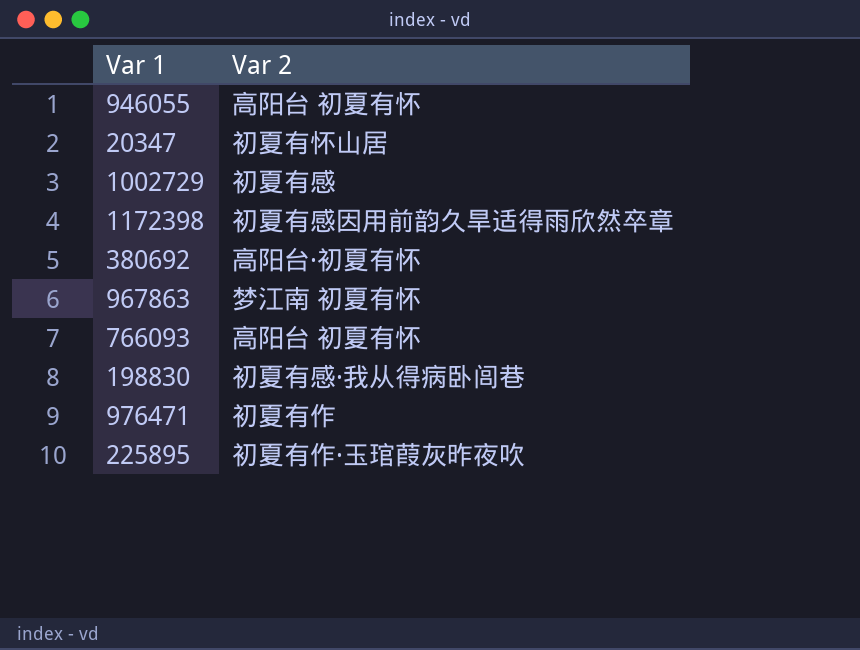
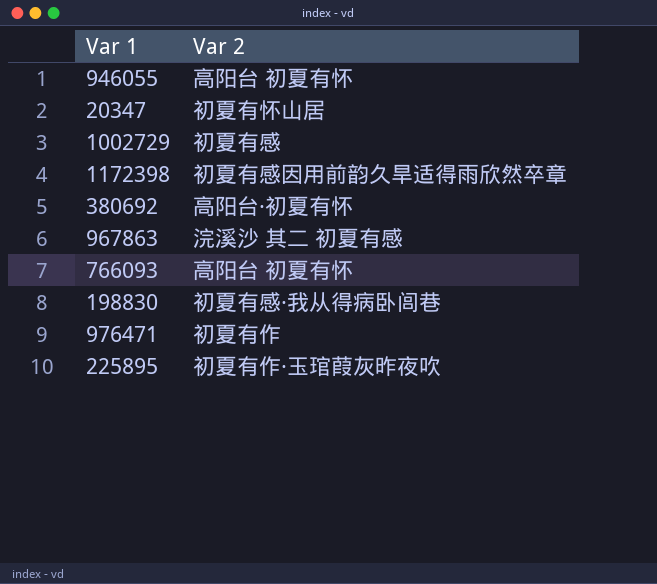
967863 | Var 2: 梦江南 初夏有怀 -> 浣溪沙 其二 初夏有感

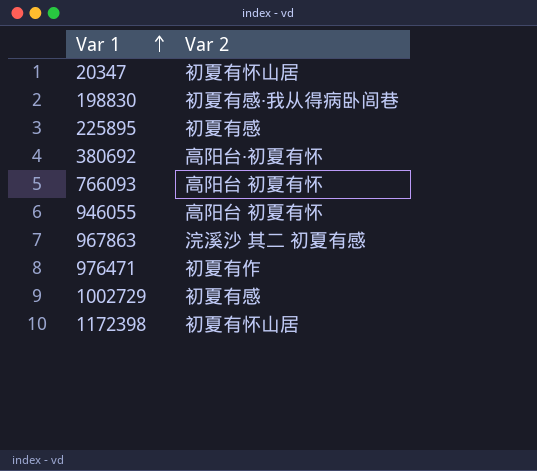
row order: none -> Var 1 ascending
225895 | Var 2: 初夏有作·玉琯葭灰昨夜吹 -> 初夏有感
1172398 | Var 2: 初夏有感因用前韵久旱适得雨欣然卒章 -> 初夏有怀山居

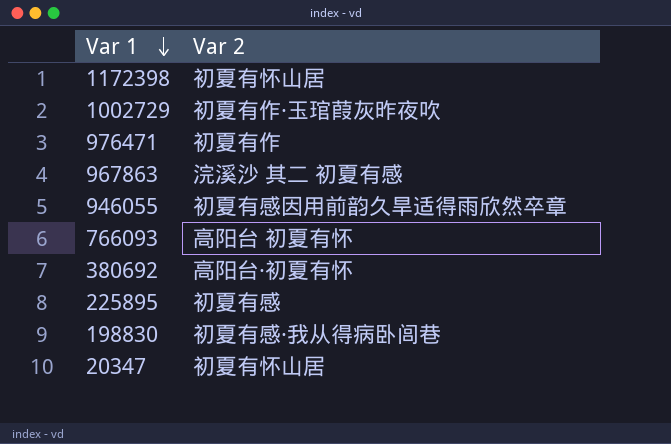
row order: Var 1 ascending -> Var 1 descending
1002729 | Var 2: 初夏有感 -> 初夏有作·玉琯葭灰昨夜吹
946055 | Var 2: 高阳台 初夏有怀 -> 初夏有感因用前韵久旱适得雨欣然卒章

